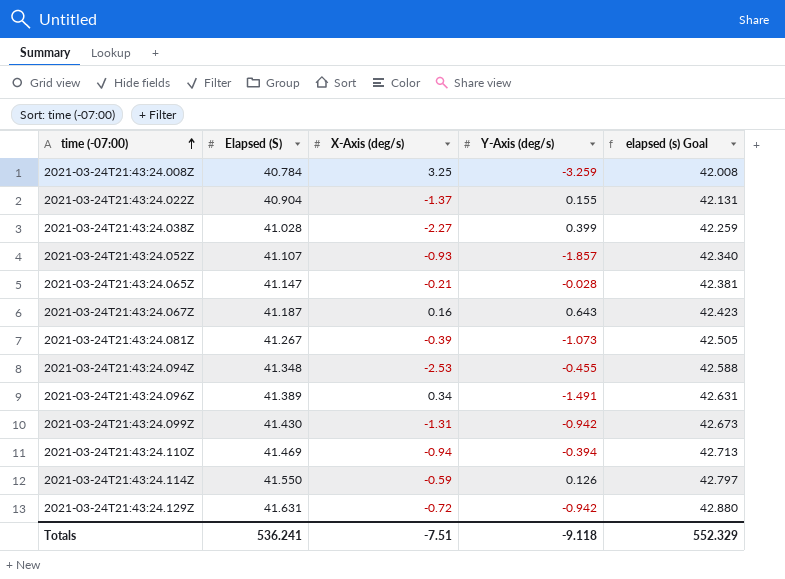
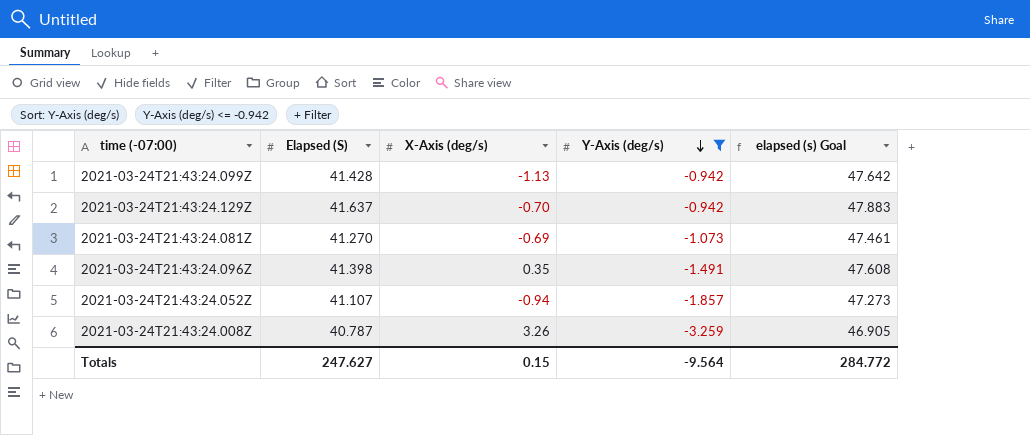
filter: none -> Y-Axis (deg/s) <= -0.942
row order: time (-07:00) ascending -> Y-Axis (deg/s) descending
column elapsed (s) Goal | formula: [Elapsed (S)] * 1.03 -> [Elapsed (S)] * 1.15
2021-03-24T21:43:24.099Z | Elapsed (S): 41.430 -> 41.428
2021-03-24T21:43:24.099Z | X-Axis (deg/s): -1.31 -> -1.13
2021-03-24T21:43:24.129Z | Elapsed (S): 41.631 -> 41.637
2021-03-24T21:43:24.129Z | X-Axis (deg/s): -0.72 -> -0.70
2021-03-24T21:43:24.081Z | Elapsed (S): 41.267 -> 41.270
2021-03-24T21:43:24.081Z | X-Axis (deg/s): -0.39 -> -0.69
2021-03-24T21:43:24.096Z | Elapsed (S): 41.389 -> 41.398
2021-03-24T21:43:24.096Z | X-Axis (deg/s): 0.34 -> 0.35
2021-03-24T21:43:24.052Z | X-Axis (deg/s): -0.93 -> -0.94
2021-03-24T21:43:24.008Z | Elapsed (S): 40.784 -> 40.787
2021-03-24T21:43:24.008Z | X-Axis (deg/s): 3.25 -> 3.26
Totals | Elapsed (S): 536.241 -> 247.627
Totals | X-Axis (deg/s): -7.51 -> 0.15
Totals | Y-Axis (deg/s): -9.118 -> -9.564
Totals | elapsed (s) Goal: 552.329 -> 284.772

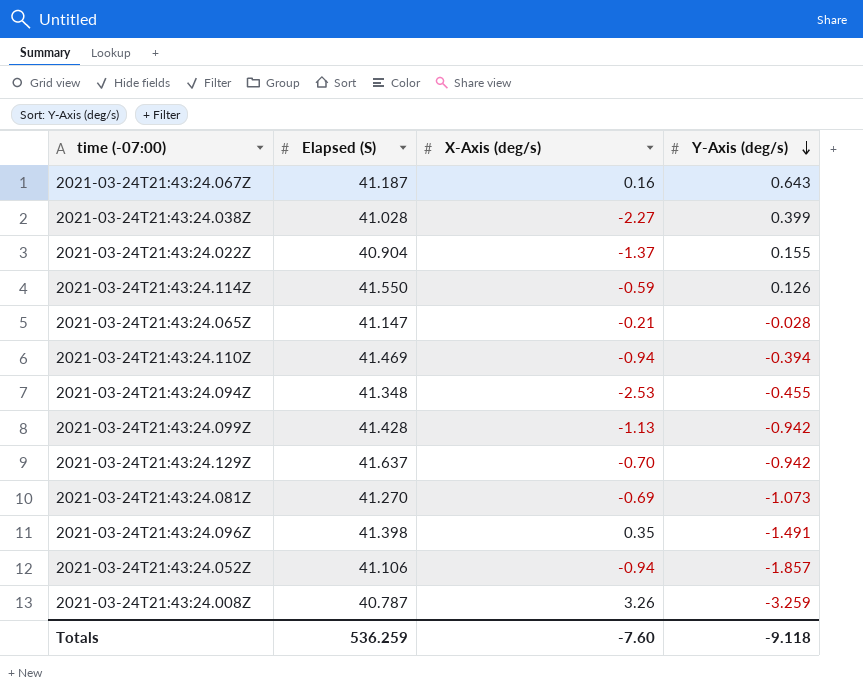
filter: Y-Axis (deg/s) <= -0.942 -> none
column elapsed (s) Goal | formula: [Elapsed (S)] * 1.15 -> none
2021-03-24T21:43:24.052Z | Elapsed (S): 41.107 -> 41.106
Totals | Elapsed (S): 247.627 -> 536.259
Totals | X-Axis (deg/s): 0.15 -> -7.60
Totals | Y-Axis (deg/s): -9.564 -> -9.118

